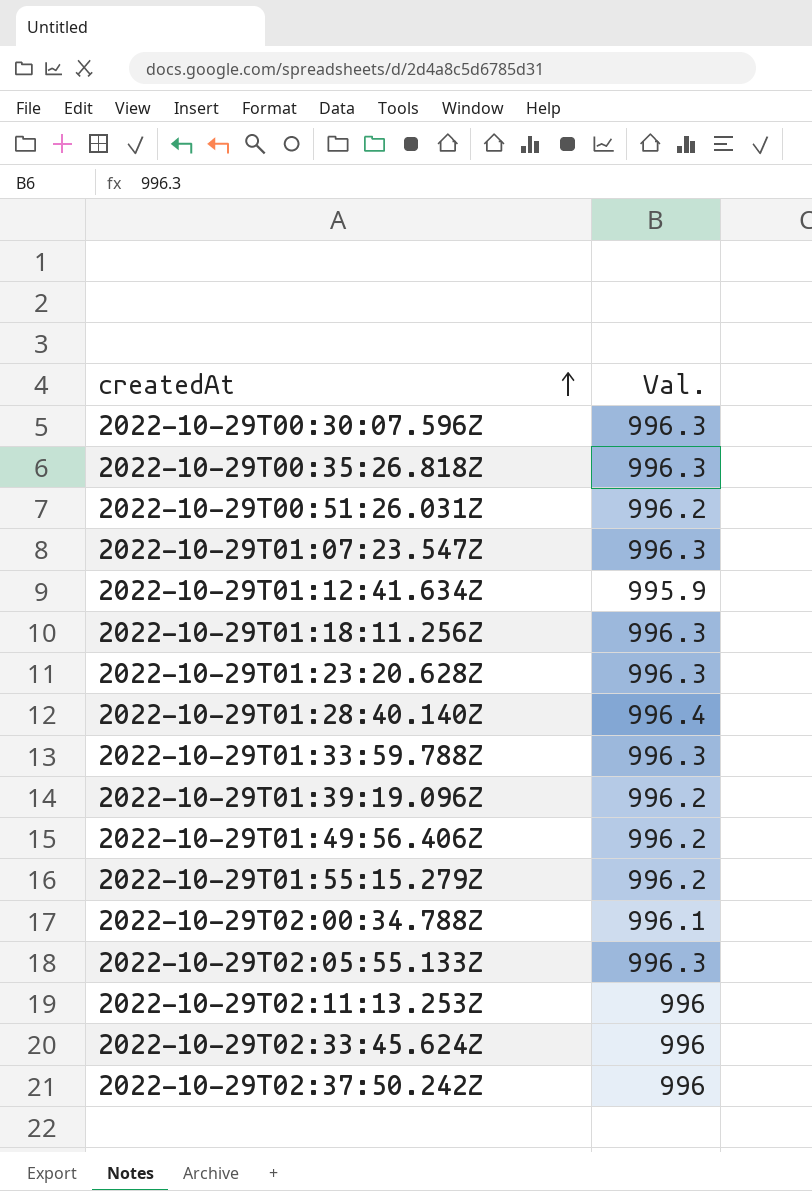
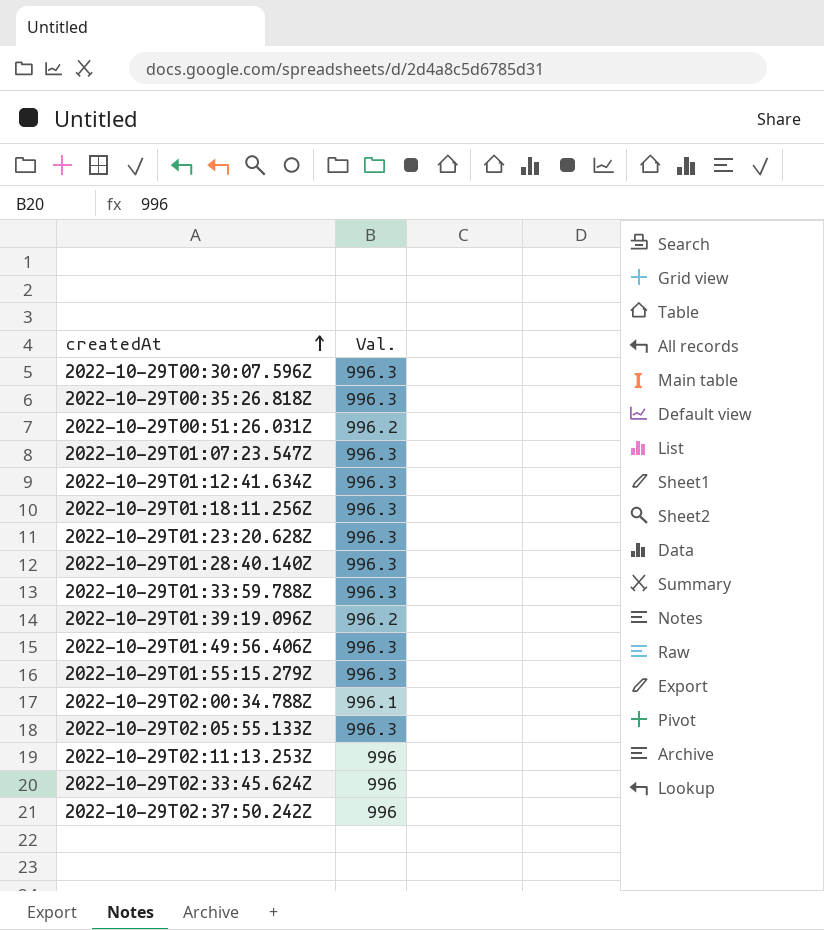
2022-10-29T01:12:41.634Z | Val.: 995.9 -> 996.3
2022-10-29T01:28:40.140Z | Val.: 996.4 -> 996.3
2022-10-29T01:49:56.406Z | Val.: 996.2 -> 996.3
2022-10-29T01:55:15.279Z | Val.: 996.2 -> 996.3

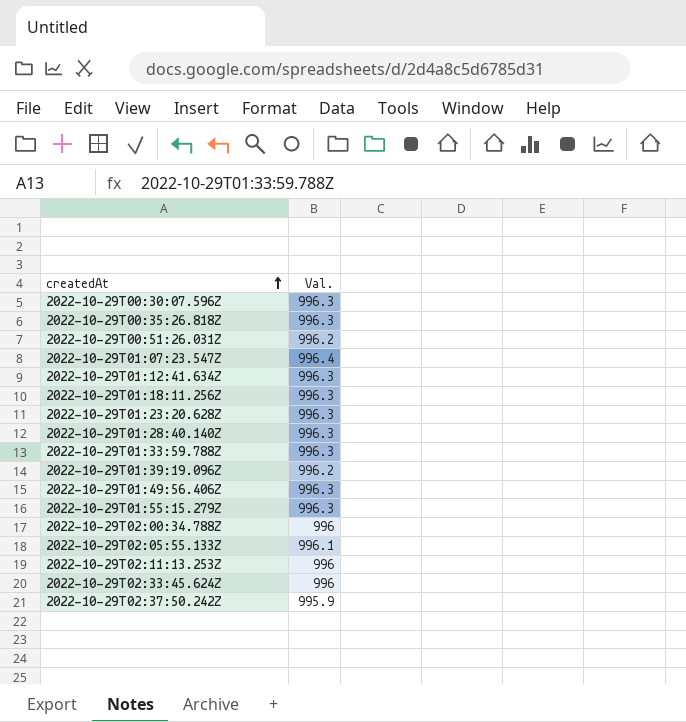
2022-10-29T01:07:23.547Z | Val.: 996.3 -> 996.4
2022-10-29T02:00:34.788Z | Val.: 996.1 -> 996
2022-10-29T02:05:55.133Z | Val.: 996.3 -> 996.1
2022-10-29T02:37:50.242Z | Val.: 996 -> 995.9

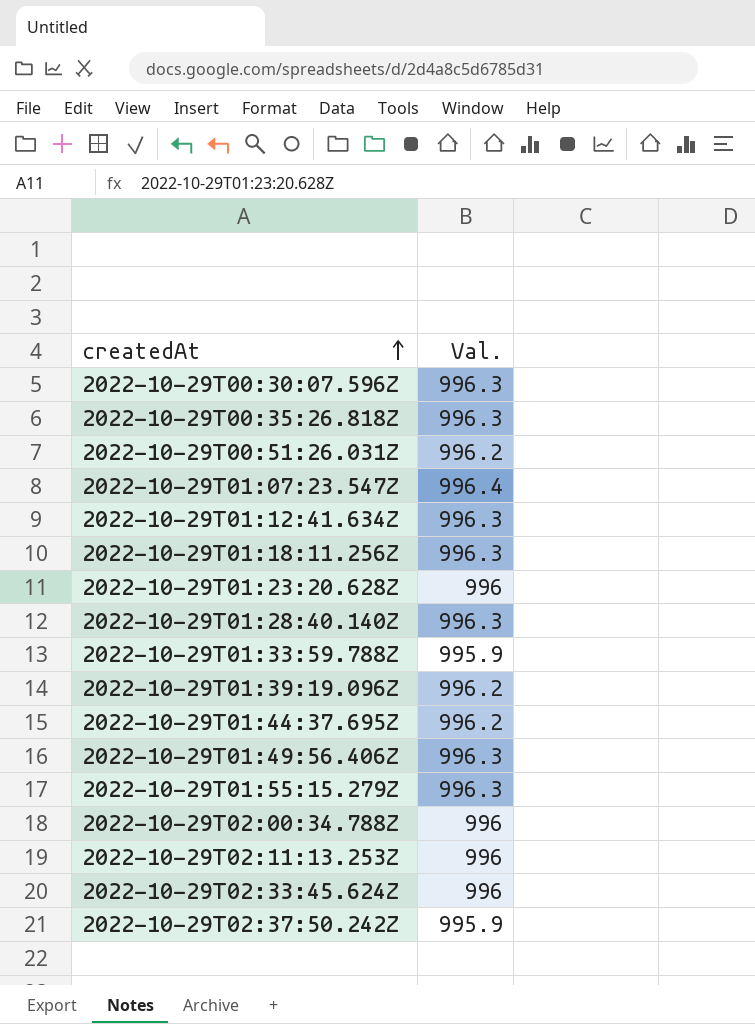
row 2022-10-29T02:05:55.133Z: 996.1 -> none
2022-10-29T01:23:20.628Z | Val.: 996.3 -> 996
2022-10-29T01:33:59.788Z | Val.: 996.3 -> 995.9
row 2022-10-29T01:44:37.695Z: none -> 996.2

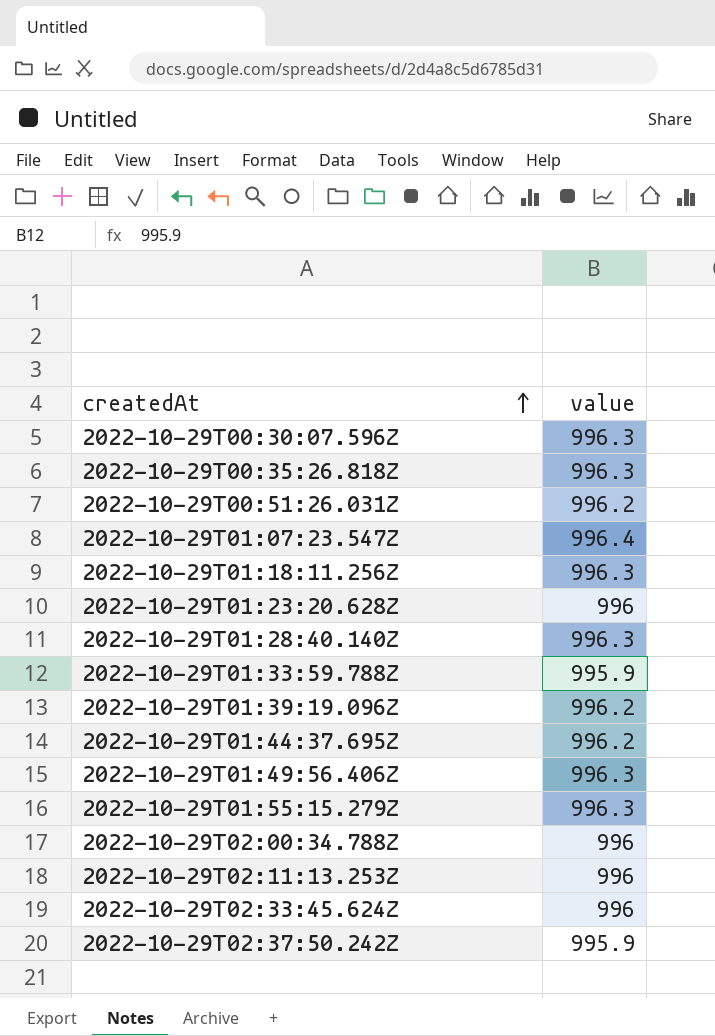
column name: Val. -> value
row 2022-10-29T01:12:41.634Z: 996.3 -> none

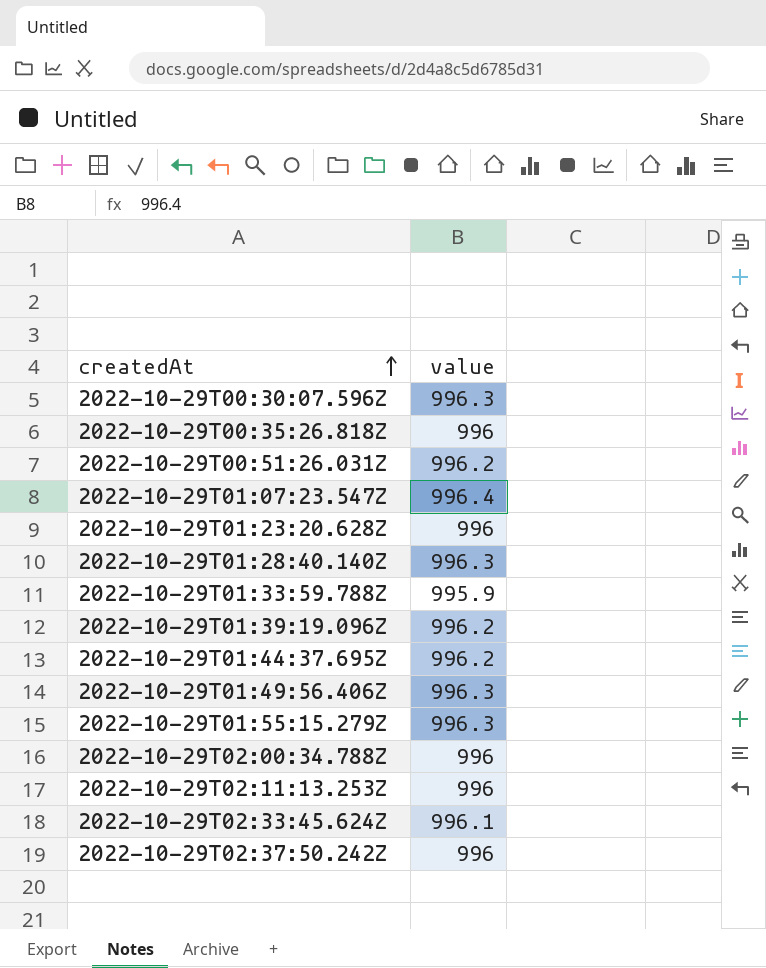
row 2022-10-29T01:18:11.256Z: 996.3 -> none
2022-10-29T00:35:26.818Z | value: 996.3 -> 996
2022-10-29T02:33:45.624Z | value: 996 -> 996.1
2022-10-29T02:37:50.242Z | value: 995.9 -> 996

